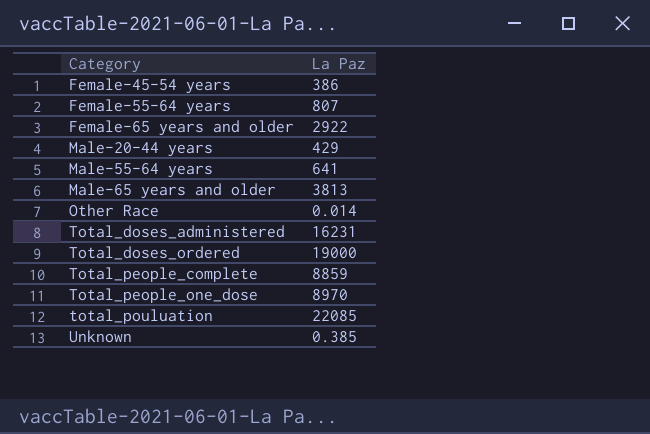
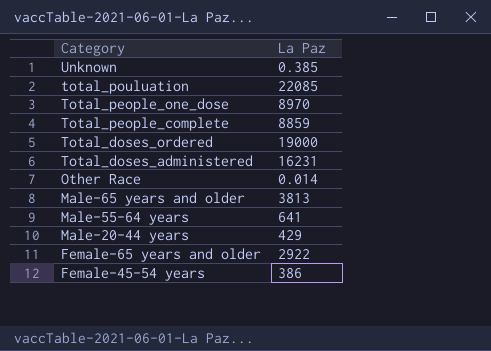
row order: Category ascending -> Category descending
row Female-55-64 years: 807 -> none

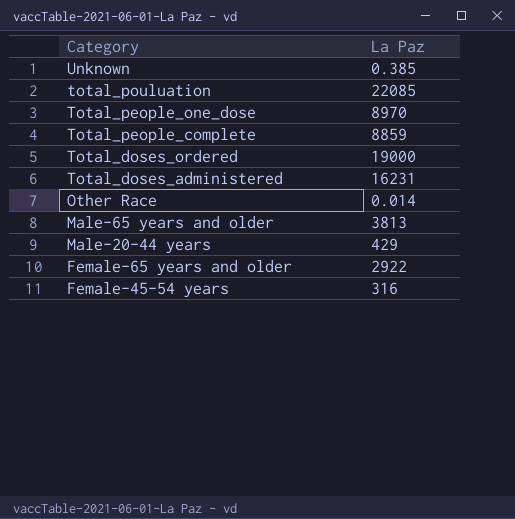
row Male-55-64 years: 641 -> none
Female-45-54 years | La Paz: 386 -> 316

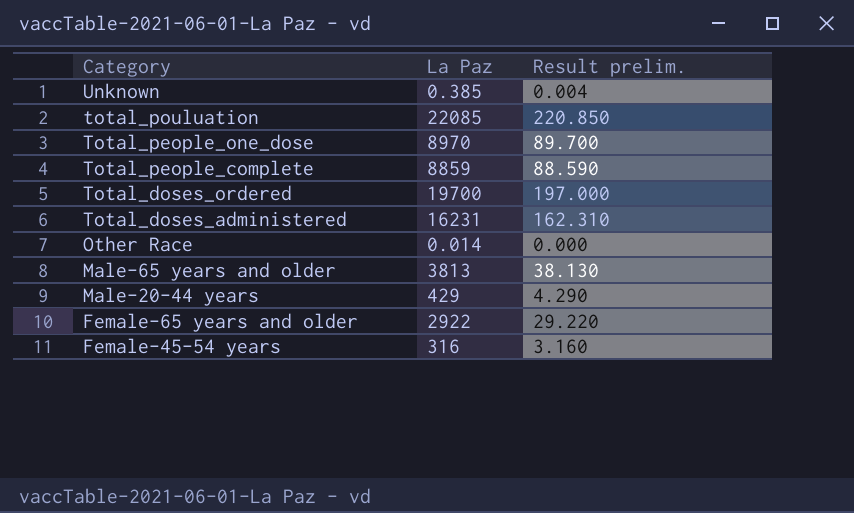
column Result prelim. | formula: none -> [La Paz] * 0.01
Total_doses_ordered | La Paz: 19000 -> 19700

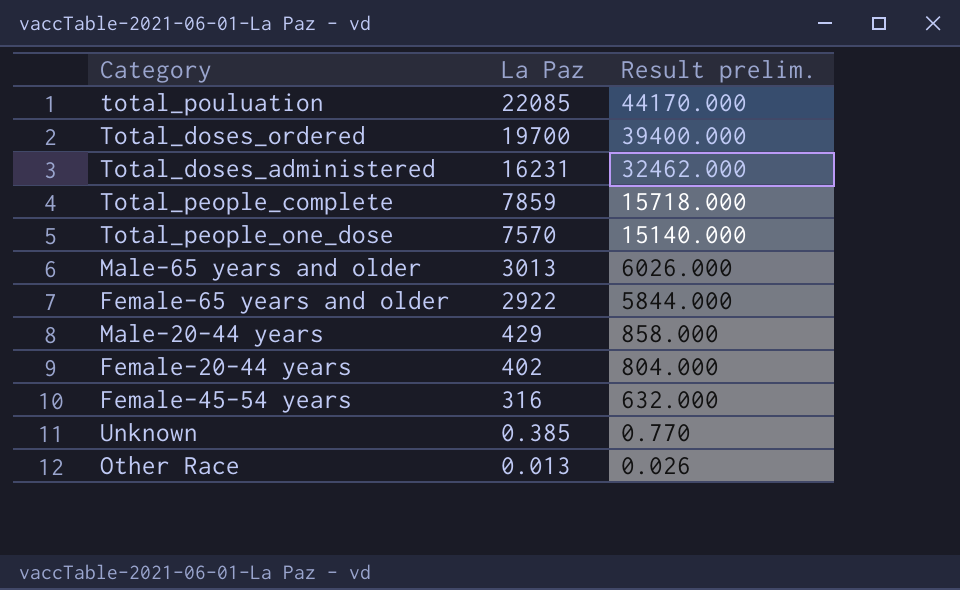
row order: Category descending -> La Paz descending
column Result prelim. | formula: [La Paz] * 0.01 -> [La Paz] * 2
Total_people_complete | La Paz: 8859 -> 7859
Total_people_one_dose | La Paz: 8970 -> 7570
Male-65 years and older | La Paz: 3813 -> 3013
row Female-20-44 years: none -> 402 | 804.000
Other Race | La Paz: 0.014 -> 0.013

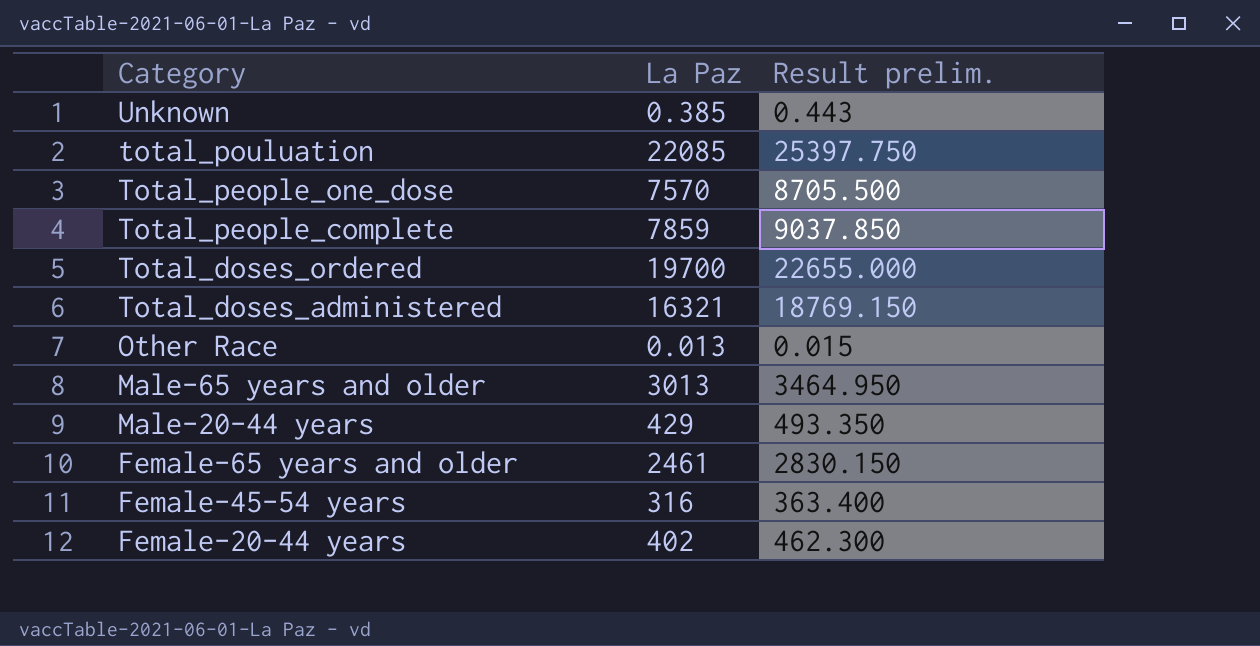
row order: La Paz descending -> Category descending
column Result prelim. | formula: [La Paz] * 2 -> [La Paz] * 1.15
Total_doses_administered | La Paz: 16231 -> 16321
Female-65 years and older | La Paz: 2922 -> 2461

